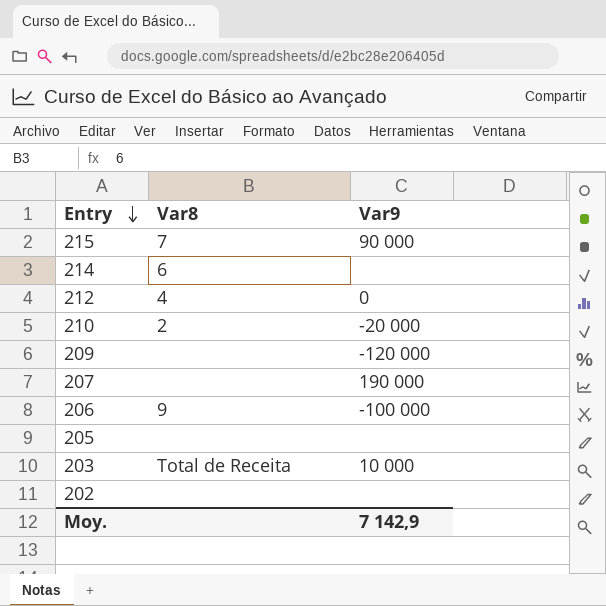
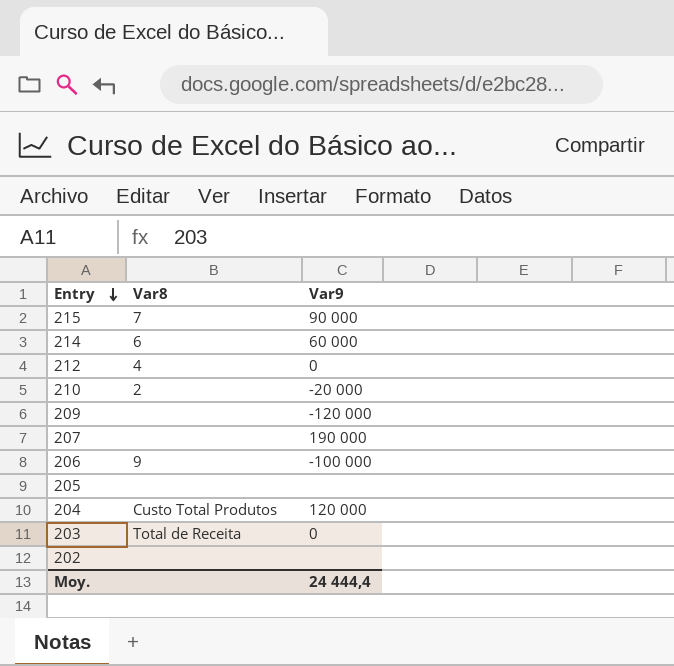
214 | Var9: none -> 60 000
row 204: none -> Custo Total Produtos | 120 000
203 | Var9: 10 000 -> 0
Moy. | Var9: 7 142,9 -> 24 444,4

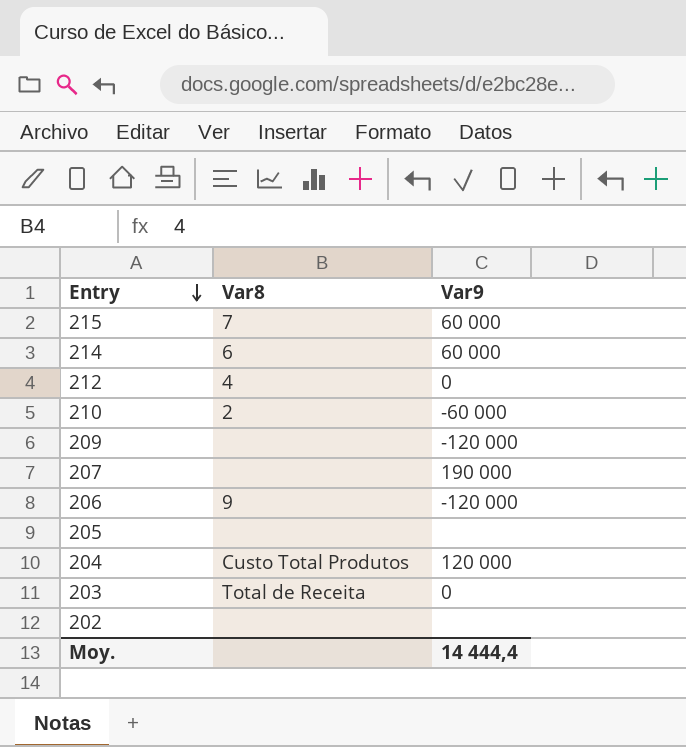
215 | Var9: 90 000 -> 60 000
210 | Var9: -20 000 -> -60 000
206 | Var9: -100 000 -> -120 000
Moy. | Var9: 24 444,4 -> 14 444,4

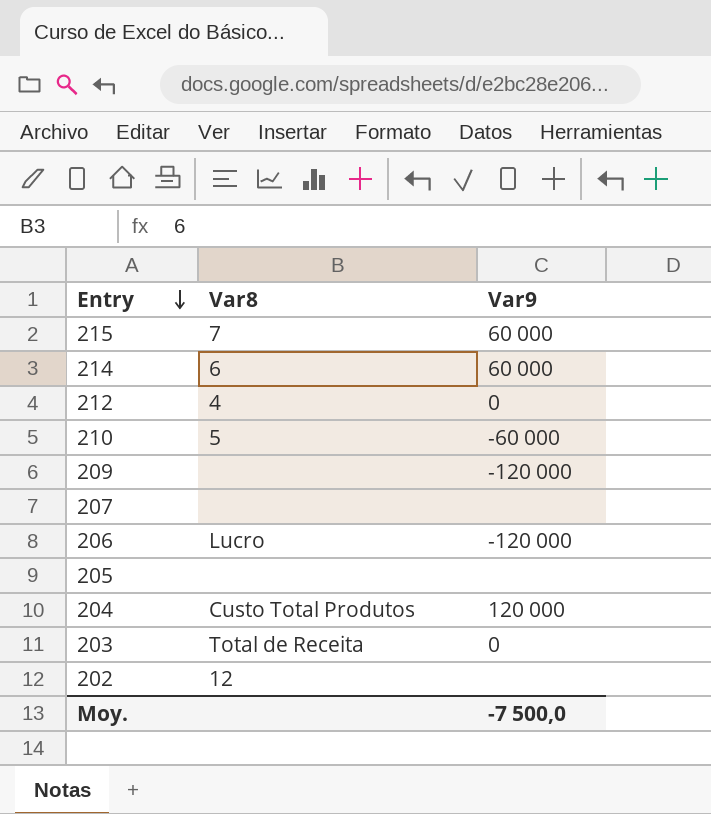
210 | Var8: 2 -> 5
207 | Var9: 190 000 -> none
206 | Var8: 9 -> Lucro
202 | Var8: none -> 12
Moy. | Var9: 14 444,4 -> -7 500,0

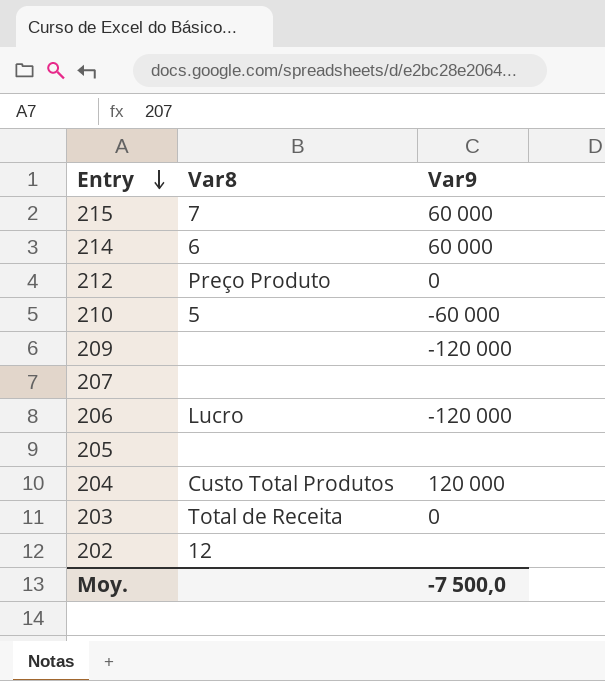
212 | Var8: 4 -> Preço Produto

